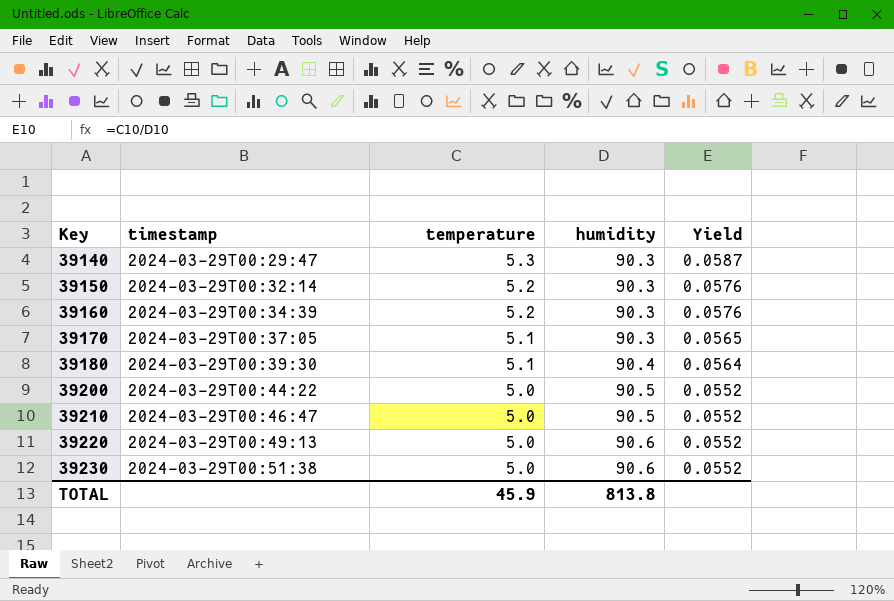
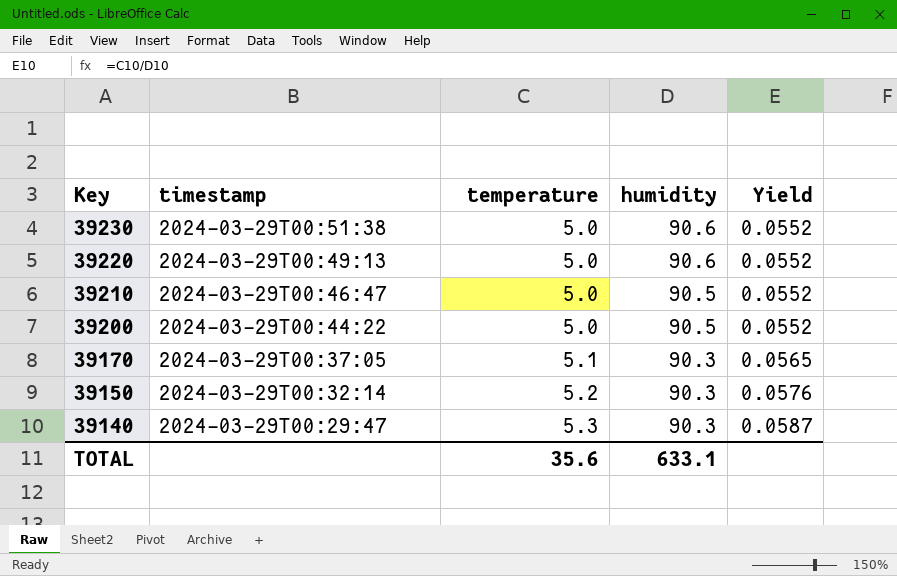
row order: Key ascending -> Key descending
row 39160: 2024-03-29T00:34:39 | 5.2 | 90.3 | 0.0576 -> none
row 39180: 2024-03-29T00:39:30 | 5.1 | 90.4 | 0.0564 -> none
TOTAL | temperature: 45.9 -> 35.6
TOTAL | humidity: 813.8 -> 633.1

